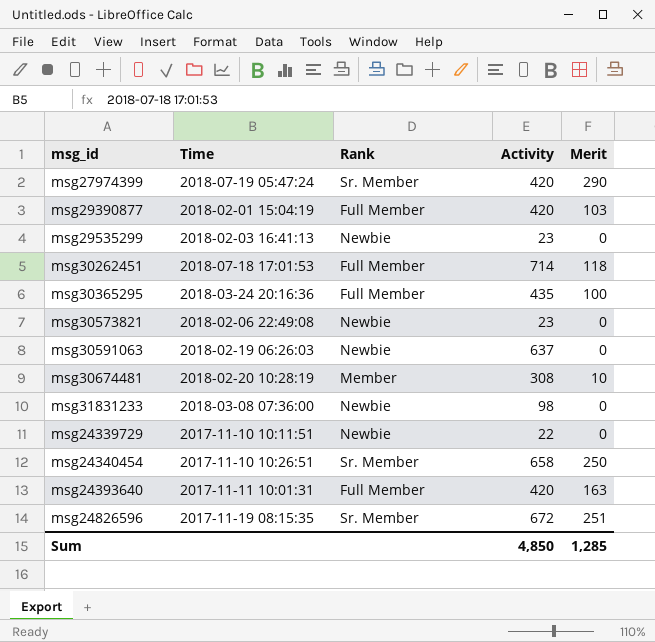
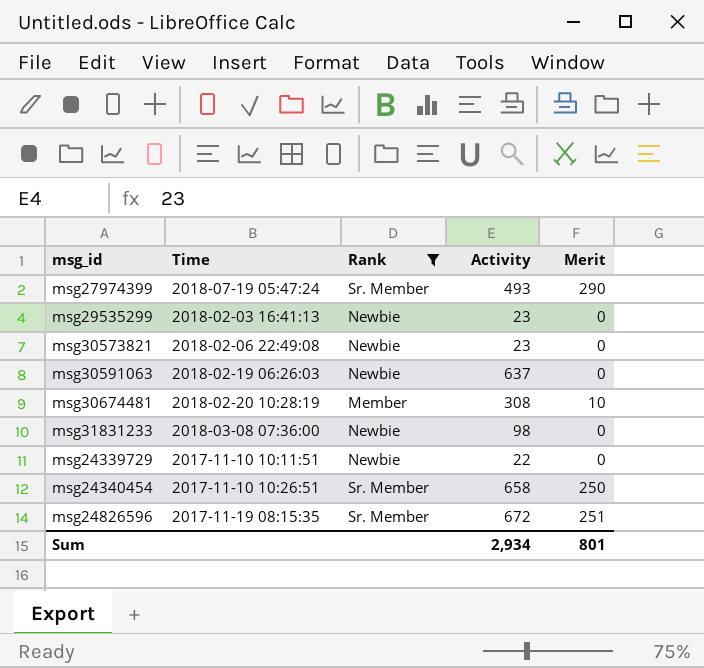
filter: none -> Rank != Full Member
msg27974399 | Activity: 420 -> 493
Sum | Activity: 4,850 -> 2,934
Sum | Merit: 1,285 -> 801

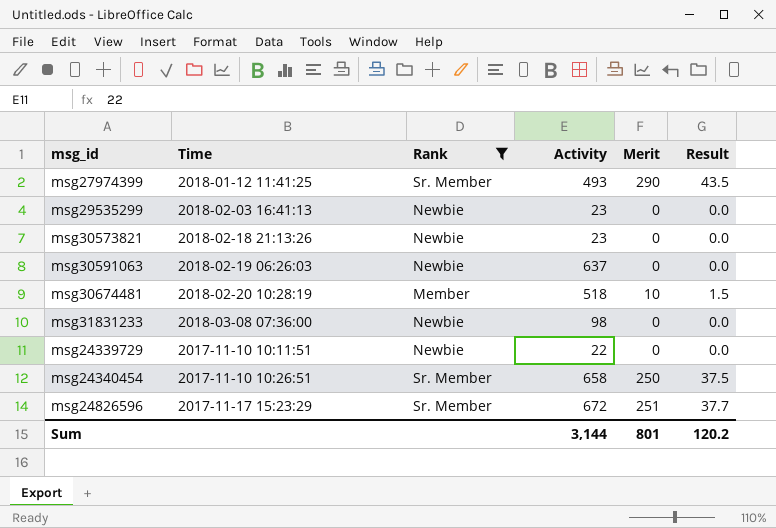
column Result | formula: none -> [Merit] * 0.15
msg27974399 | Time: 2018-07-19 05:47:24 -> 2018-01-12 11:41:25
msg30573821 | Time: 2018-02-06 22:49:08 -> 2018-02-18 21:13:26
msg30674481 | Activity: 308 -> 518
msg24826596 | Time: 2017-11-19 08:15:35 -> 2017-11-17 15:23:29
Sum | Activity: 2,934 -> 3,144

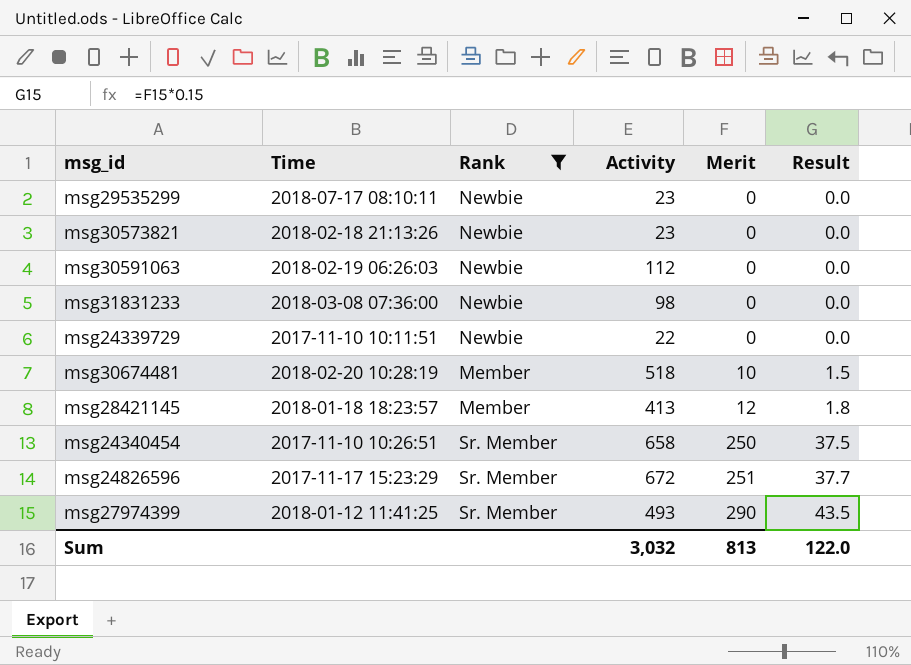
row order: none -> Merit ascending
msg29535299 | Time: 2018-02-03 16:41:13 -> 2018-07-17 08:10:11
msg30591063 | Activity: 637 -> 112
row msg28421145: none -> 2018-01-18 18:23:57 | Member | 413 | 12 | 1.8
Sum | Activity: 3,144 -> 3,032
Sum | Merit: 801 -> 813
Sum | Result: 120.2 -> 122.0

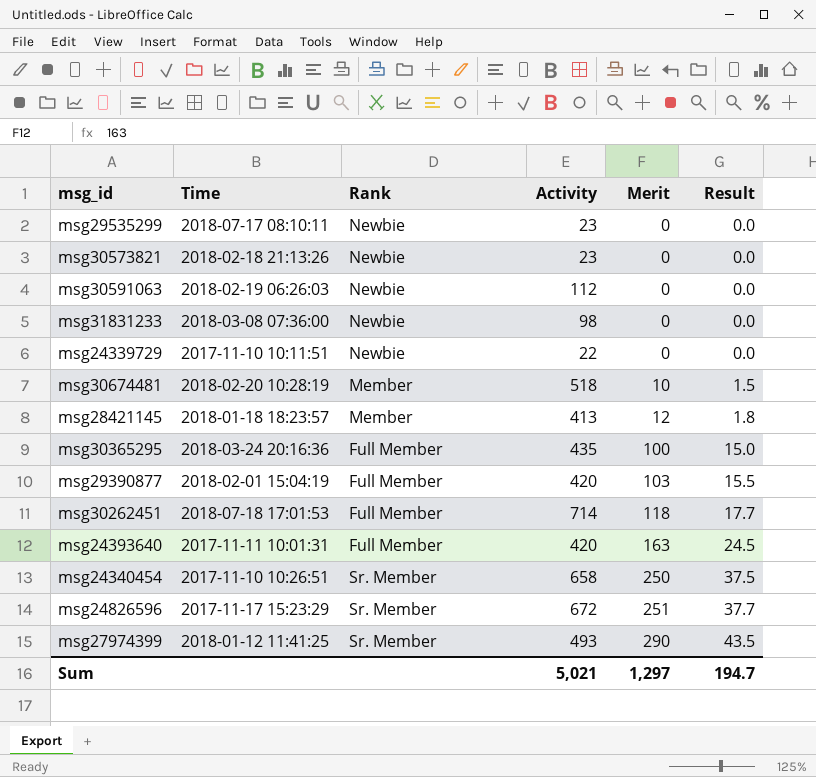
filter: Rank != Full Member -> none
Sum | Activity: 3,032 -> 5,021
Sum | Merit: 813 -> 1,297
Sum | Result: 122.0 -> 194.7

